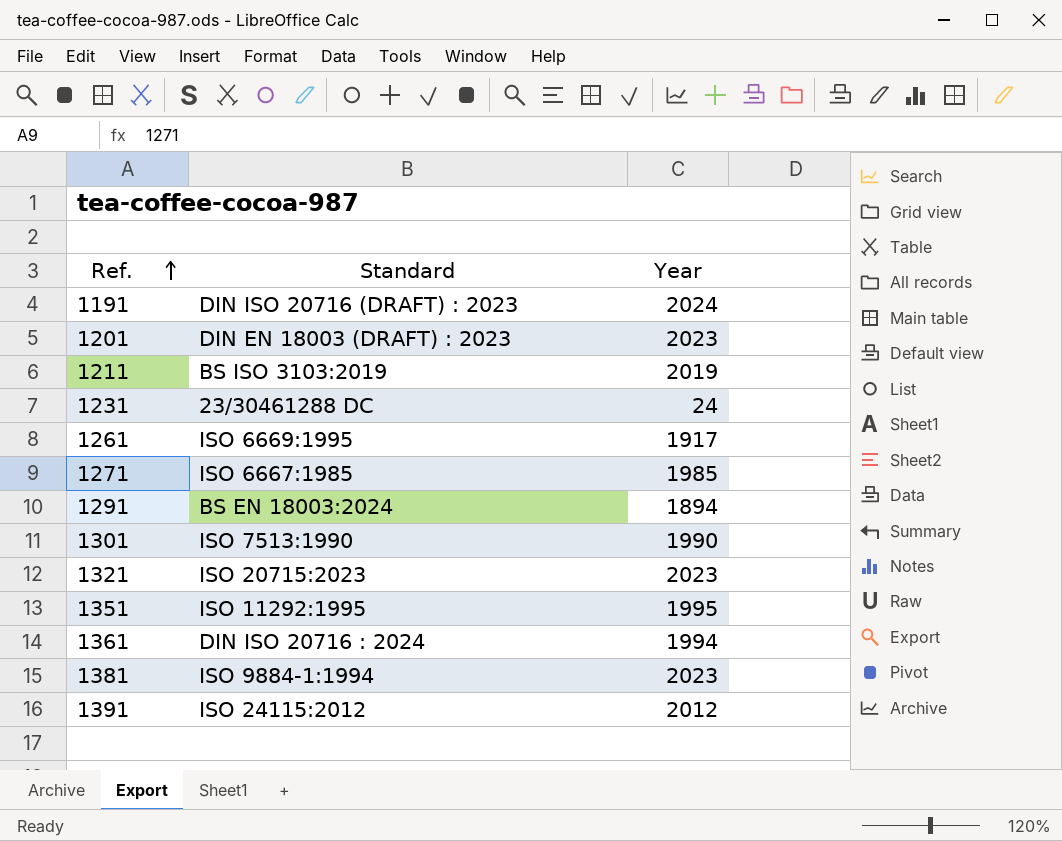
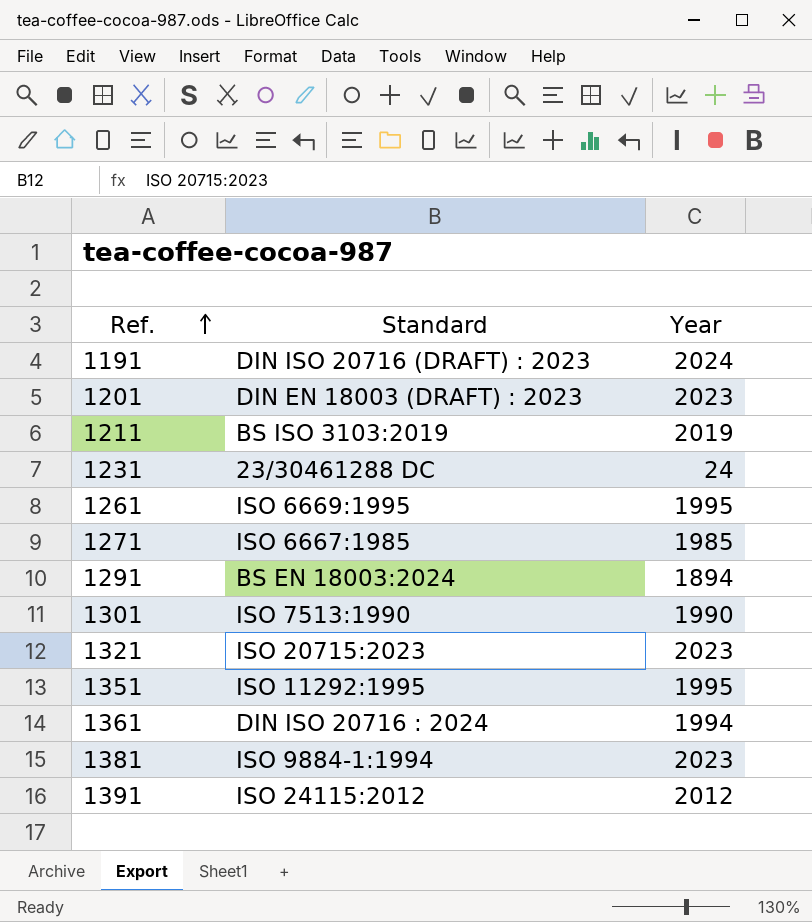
1261 | Year: 1917 -> 1995

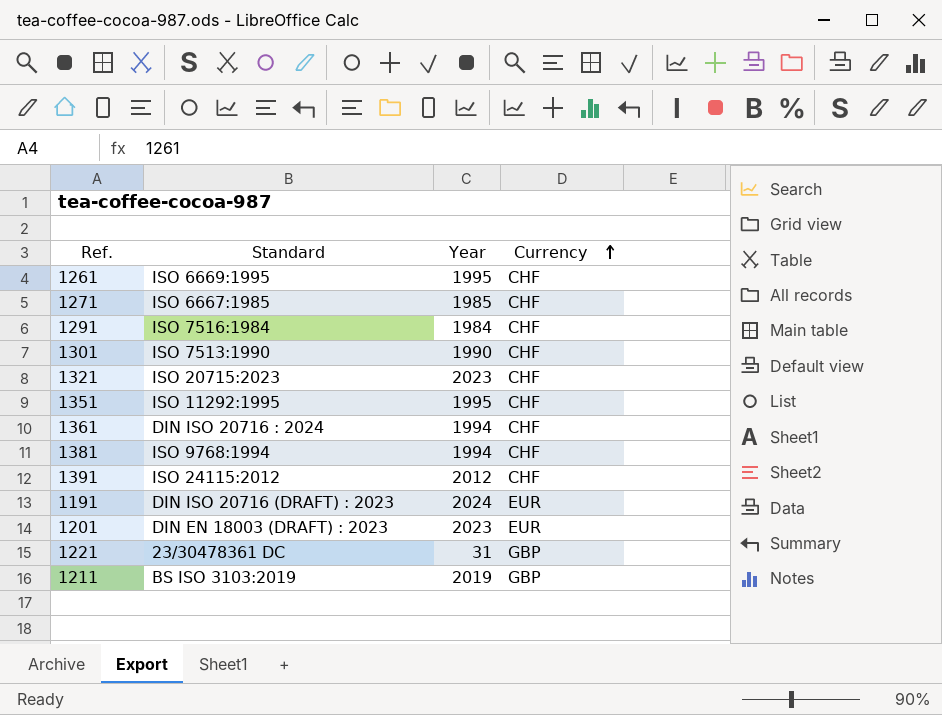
row order: Ref. ascending -> Currency ascending
column Currency | position: none -> 4
row 1231: 23/30461288 DC | 24 -> none
1291 | Standard: BS EN 18003:2024 -> ISO 7516:1984
1291 | Year: 1894 -> 1984
1381 | Standard: ISO 9884-1:1994 -> ISO 9768:1994
1381 | Year: 2023 -> 1994
row 1221: none -> 23/30478361 DC | 31 | GBP

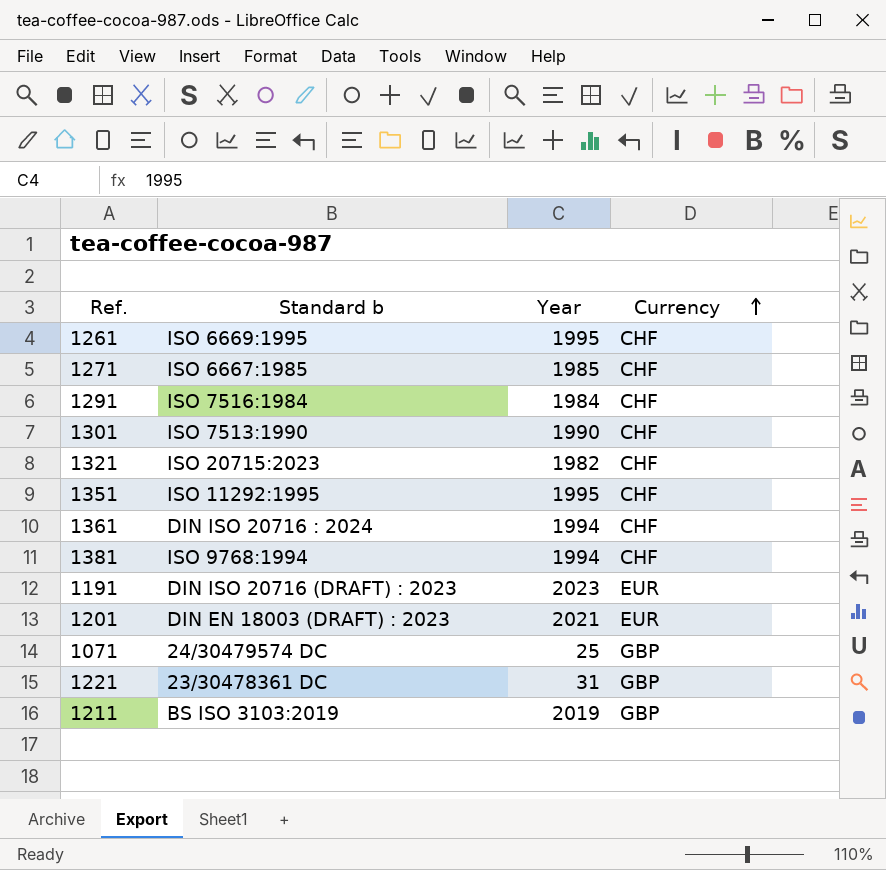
column name: Standard -> Standard b
row 1391: ISO 24115:2012 | 2012 | CHF -> none
1321 | Year: 2023 -> 1982
1191 | Year: 2024 -> 2023
1201 | Year: 2023 -> 2021
row 1071: none -> 24/30479574 DC | 25 | GBP

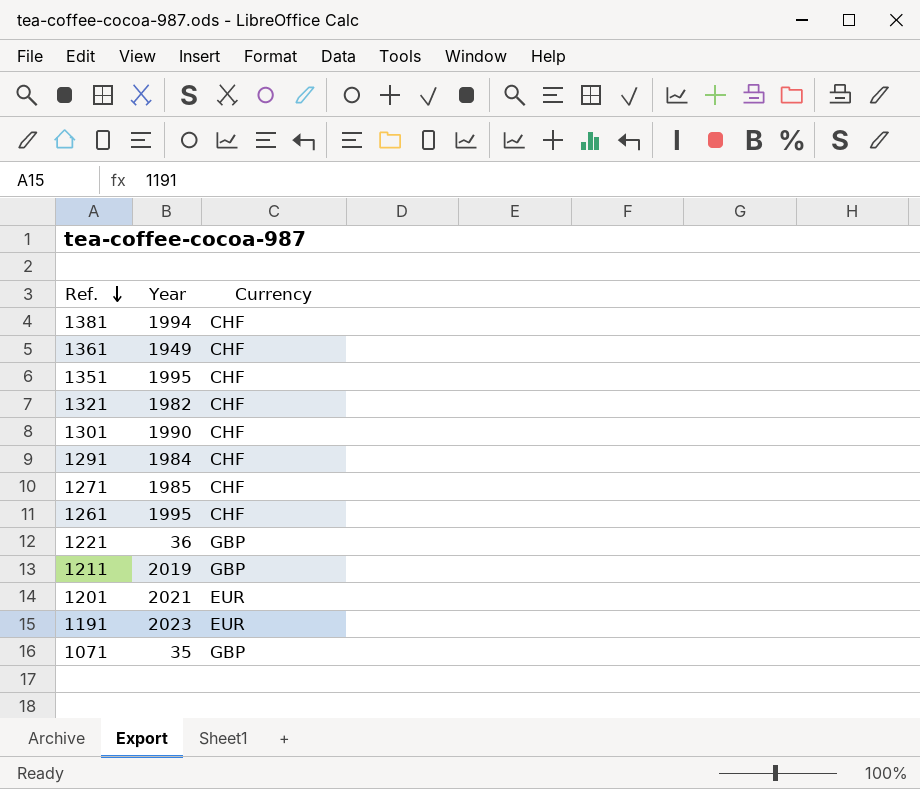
row order: Currency ascending -> Ref. descending
column Standard b | position: 2 -> none
1361 | Year: 1994 -> 1949
1221 | Year: 31 -> 36
1071 | Year: 25 -> 35

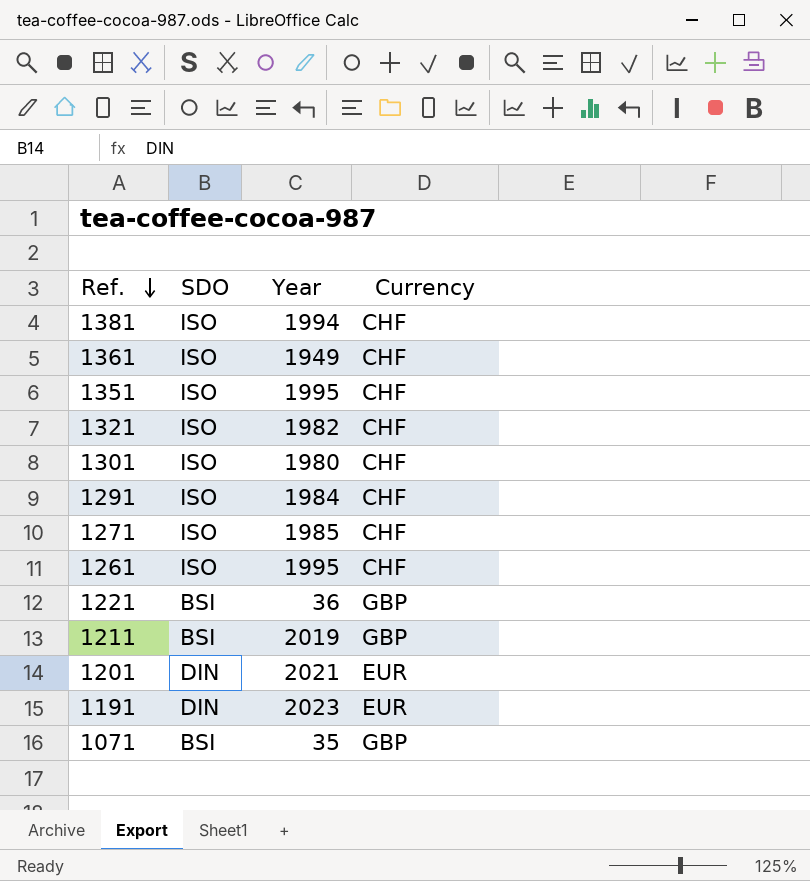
column SDO | position: none -> 2
1301 | Year: 1990 -> 1980

